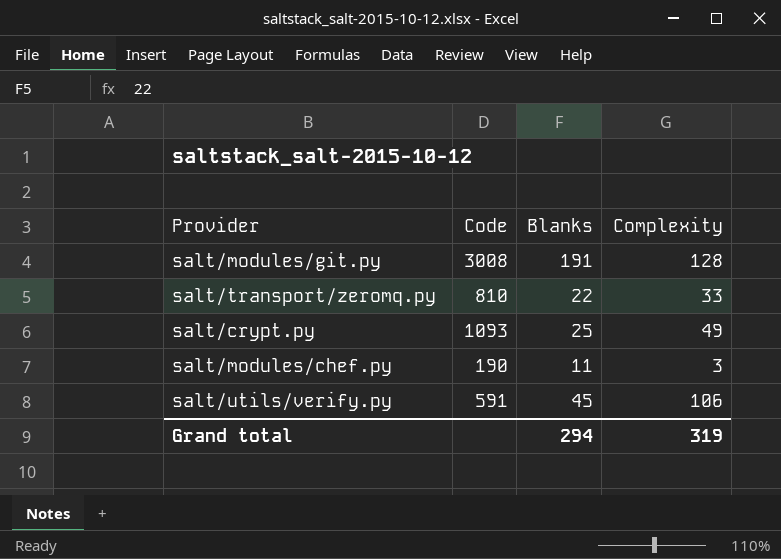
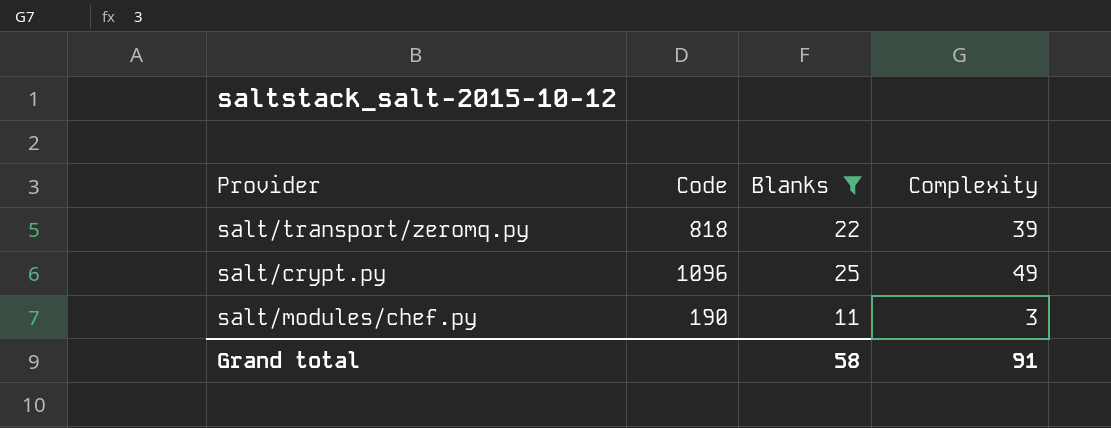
filter: none -> Blanks <= 25
salt/transport/zeromq.py | Code: 810 -> 818
salt/transport/zeromq.py | Complexity: 33 -> 39
salt/crypt.py | Code: 1093 -> 1096
Grand total | Blanks: 294 -> 58
Grand total | Complexity: 319 -> 91

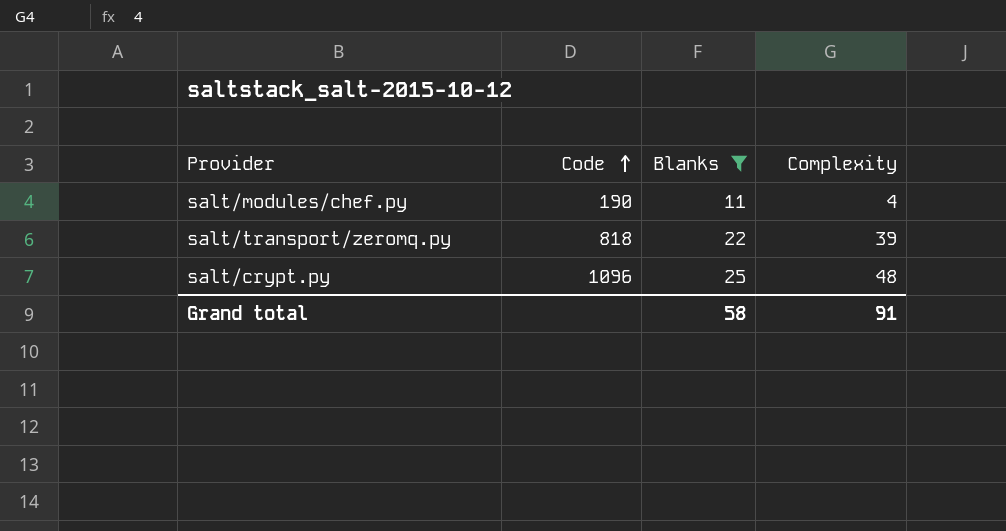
row order: none -> Code ascending
salt/modules/chef.py | Complexity: 3 -> 4
salt/crypt.py | Complexity: 49 -> 48

